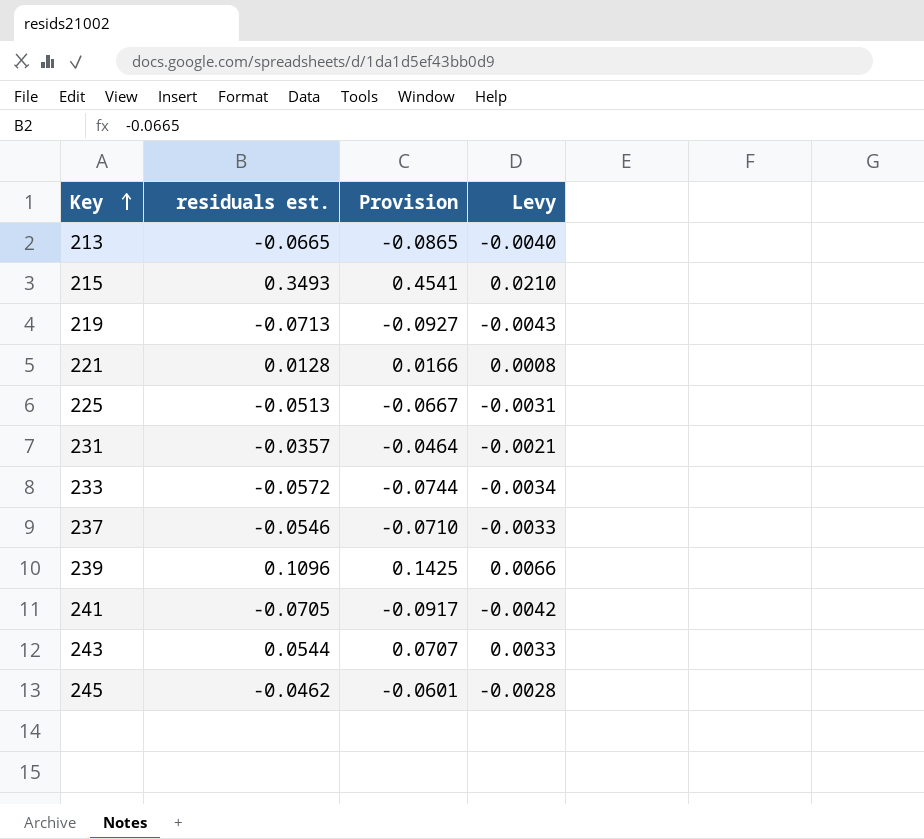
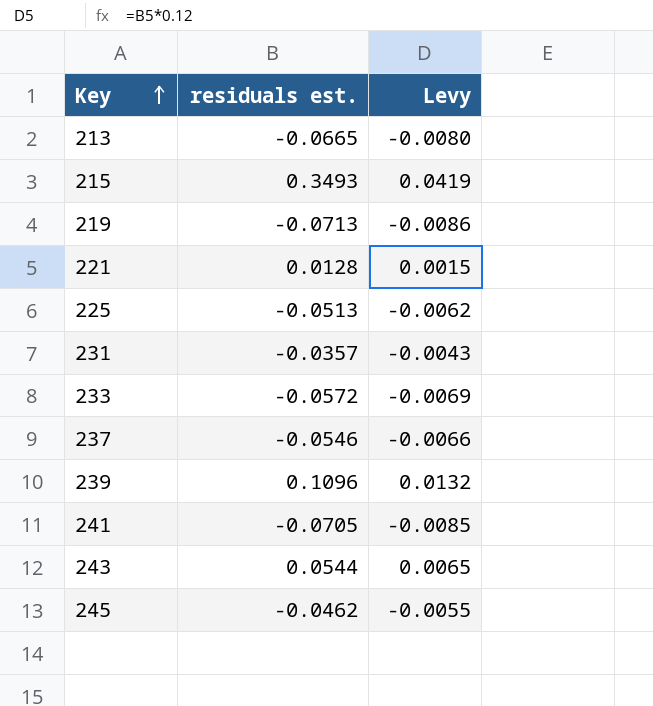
column Provision | formula: [residuals est.] * 1.3 -> none
column Levy | formula: [residuals est.] * 0.06 -> [residuals est.] * 0.12

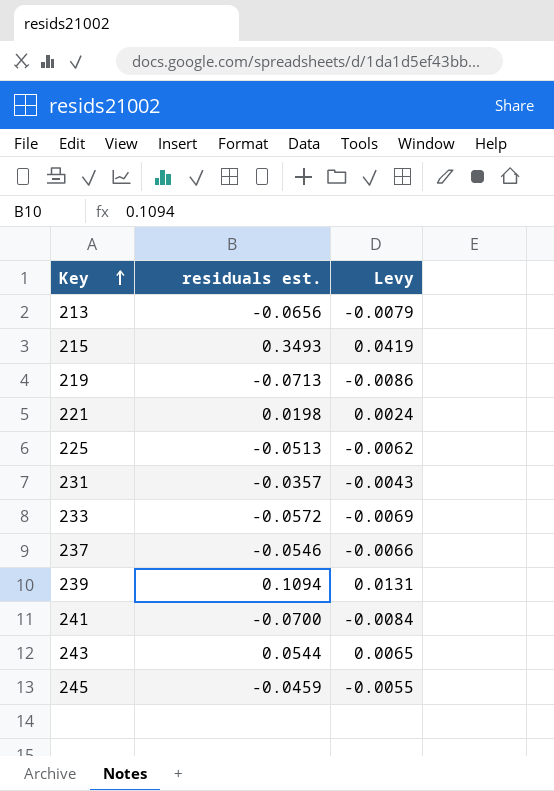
213 | residuals est.: -0.0665 -> -0.0656
213 | Levy: -0.0080 -> -0.0079
221 | residuals est.: 0.0128 -> 0.0198
221 | Levy: 0.0015 -> 0.0024
239 | residuals est.: 0.1096 -> 0.1094
239 | Levy: 0.0132 -> 0.0131
241 | residuals est.: -0.0705 -> -0.0700
241 | Levy: -0.0085 -> -0.0084
245 | residuals est.: -0.0462 -> -0.0459

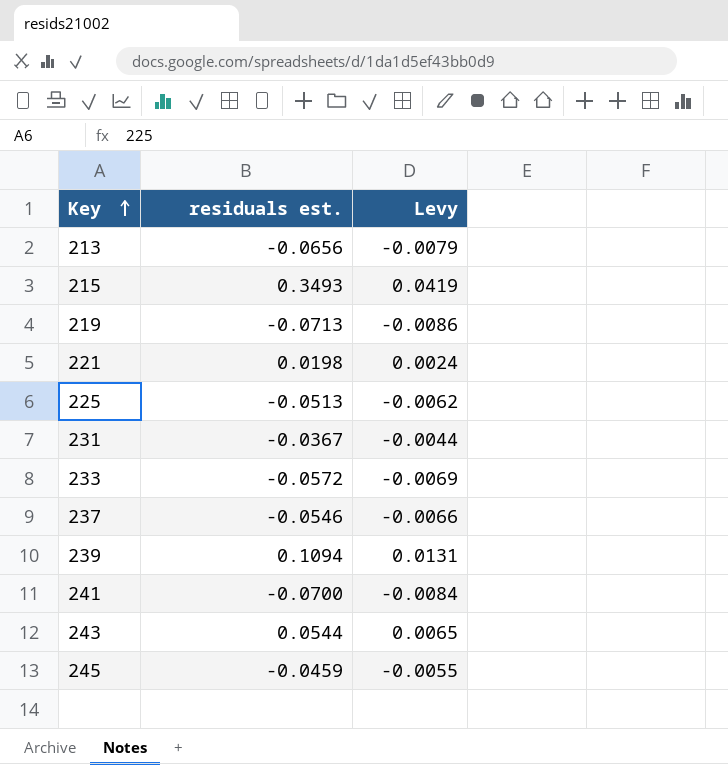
231 | residuals est.: -0.0357 -> -0.0367
231 | Levy: -0.0043 -> -0.0044

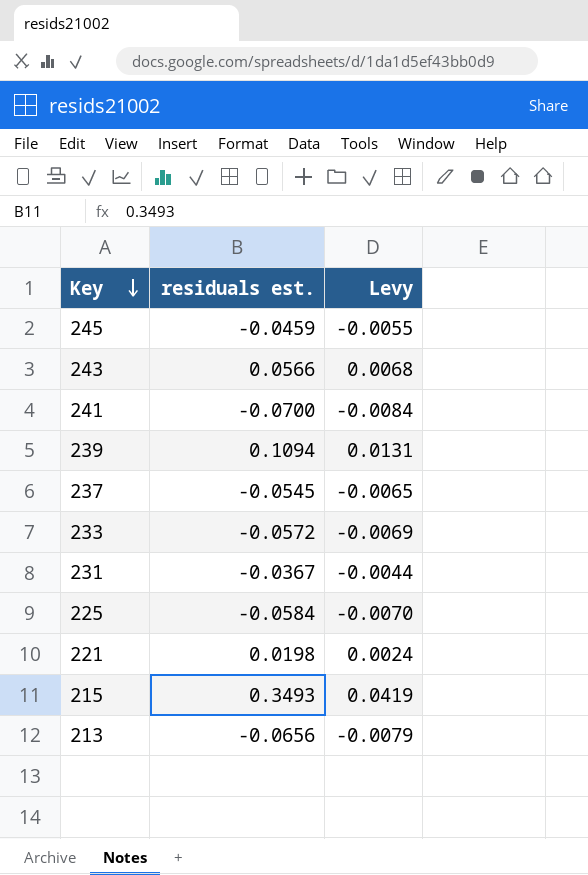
row order: Key ascending -> Key descending
row 219: -0.0713 | -0.0086 -> none
243 | residuals est.: 0.0544 -> 0.0566
243 | Levy: 0.0065 -> 0.0068
237 | residuals est.: -0.0546 -> -0.0545
237 | Levy: -0.0066 -> -0.0065
225 | residuals est.: -0.0513 -> -0.0584
225 | Levy: -0.0062 -> -0.0070

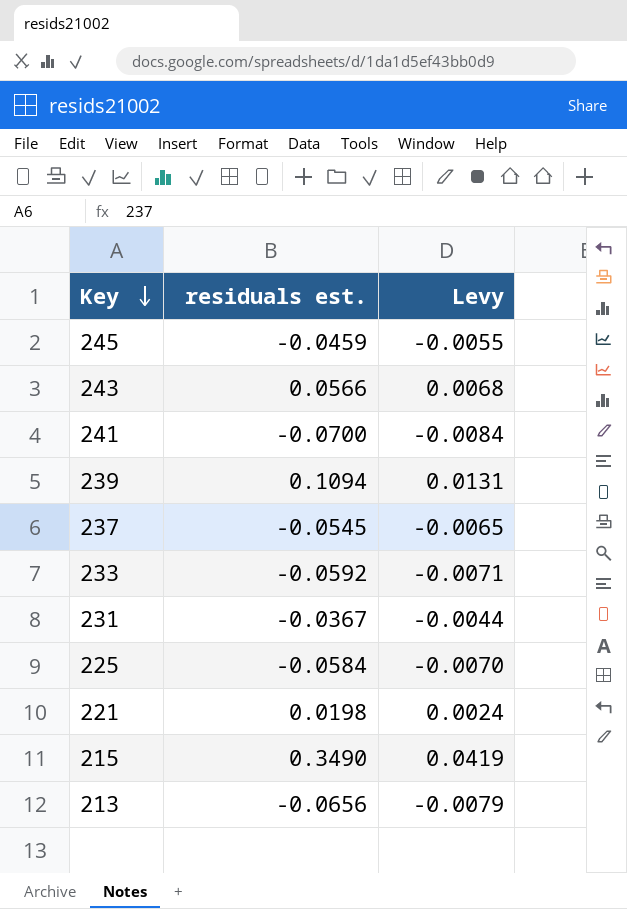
233 | residuals est.: -0.0572 -> -0.0592
233 | Levy: -0.0069 -> -0.0071
215 | residuals est.: 0.3493 -> 0.3490

